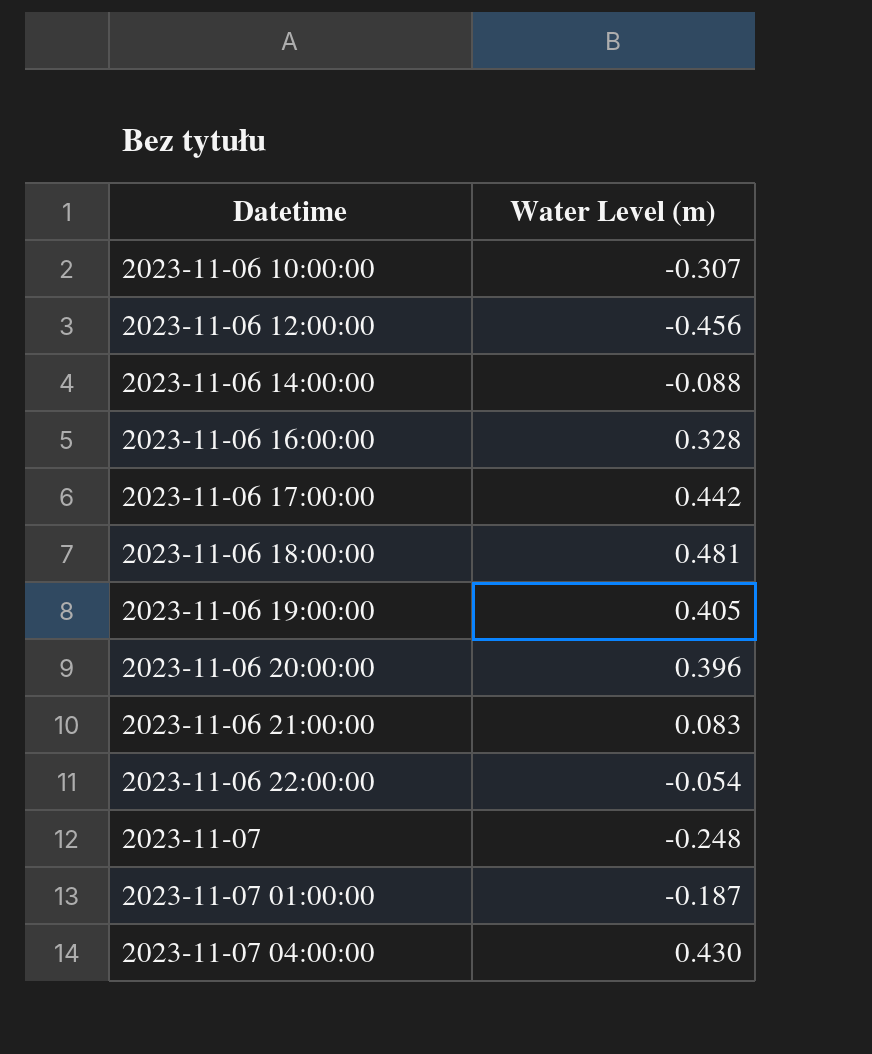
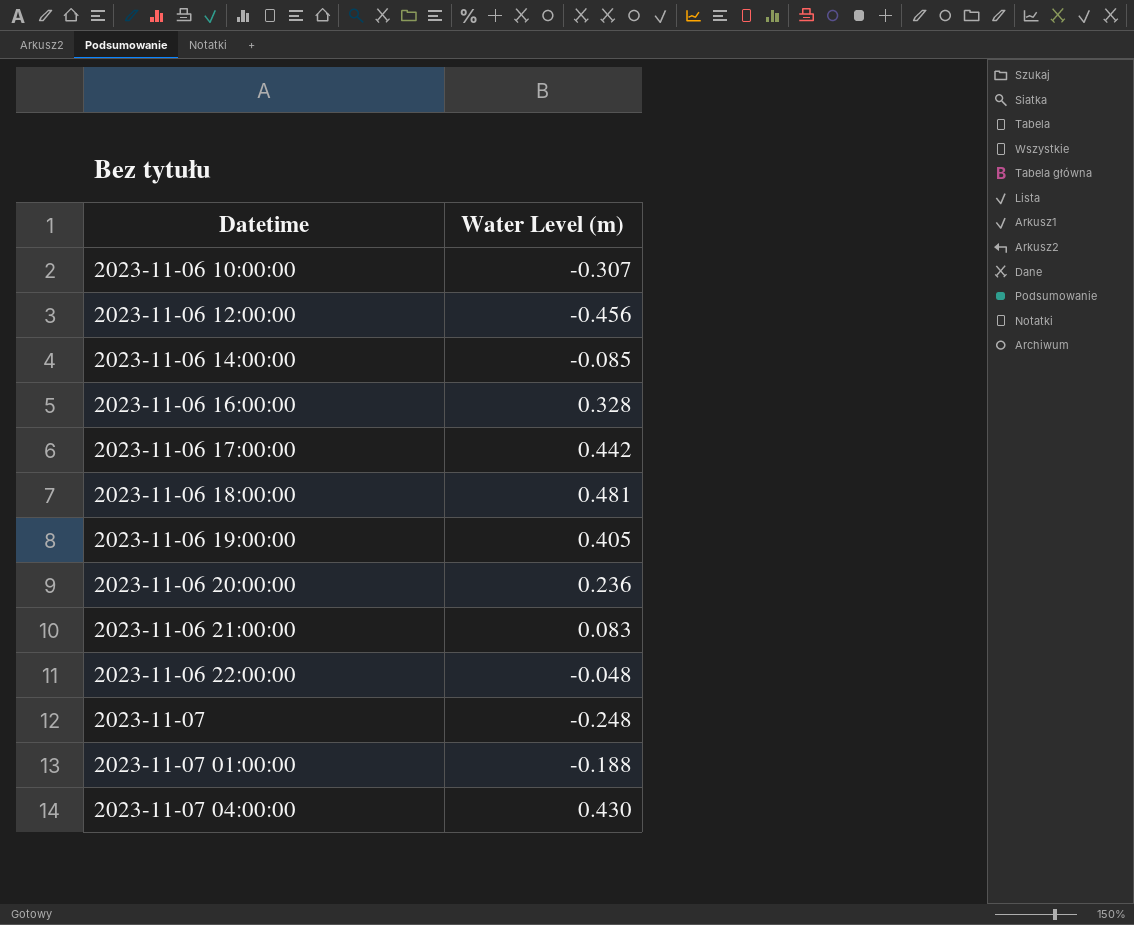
2023-11-06 14:00:00 | Water Level (m): -0.088 -> -0.085
2023-11-06 20:00:00 | Water Level (m): 0.396 -> 0.236
2023-11-06 22:00:00 | Water Level (m): -0.054 -> -0.048
2023-11-07 01:00:00 | Water Level (m): -0.187 -> -0.188

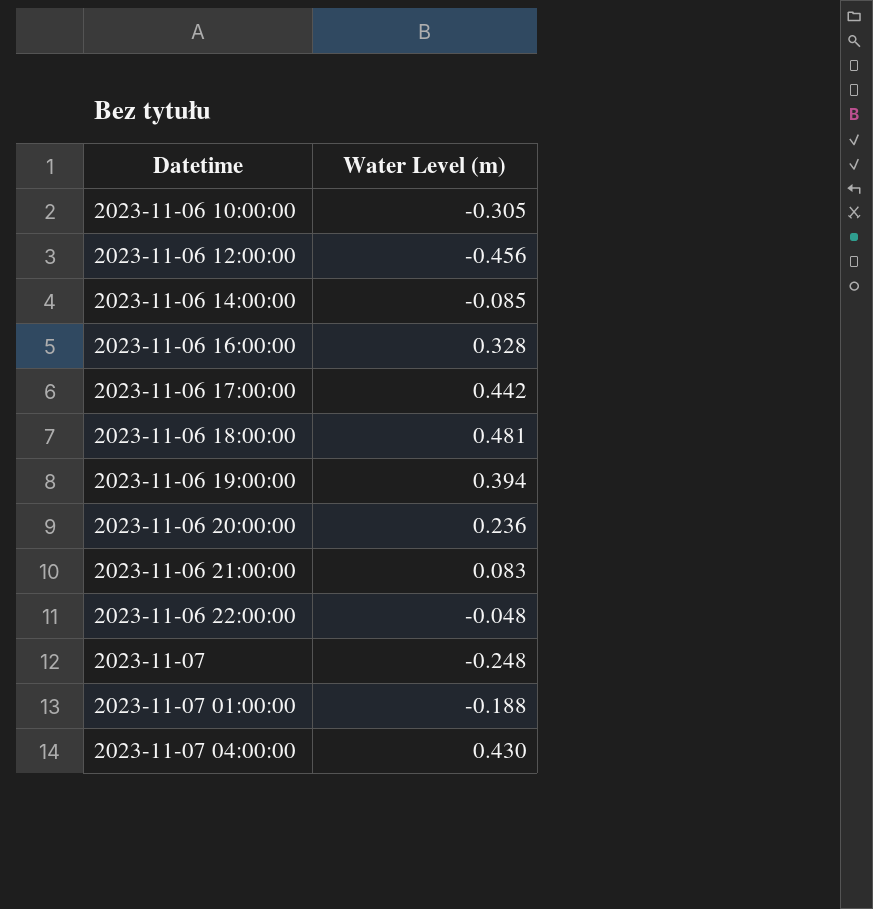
2023-11-06 10:00:00 | Water Level (m): -0.307 -> -0.305
2023-11-06 19:00:00 | Water Level (m): 0.405 -> 0.394

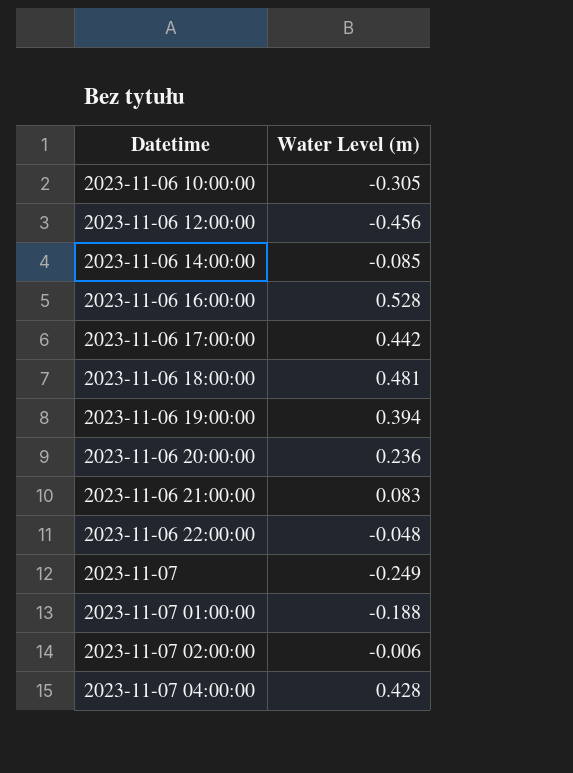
2023-11-06 16:00:00 | Water Level (m): 0.328 -> 0.528
2023-11-07 | Water Level (m): -0.248 -> -0.249
row 2023-11-07 02:00:00: none -> -0.006
2023-11-07 04:00:00 | Water Level (m): 0.430 -> 0.428

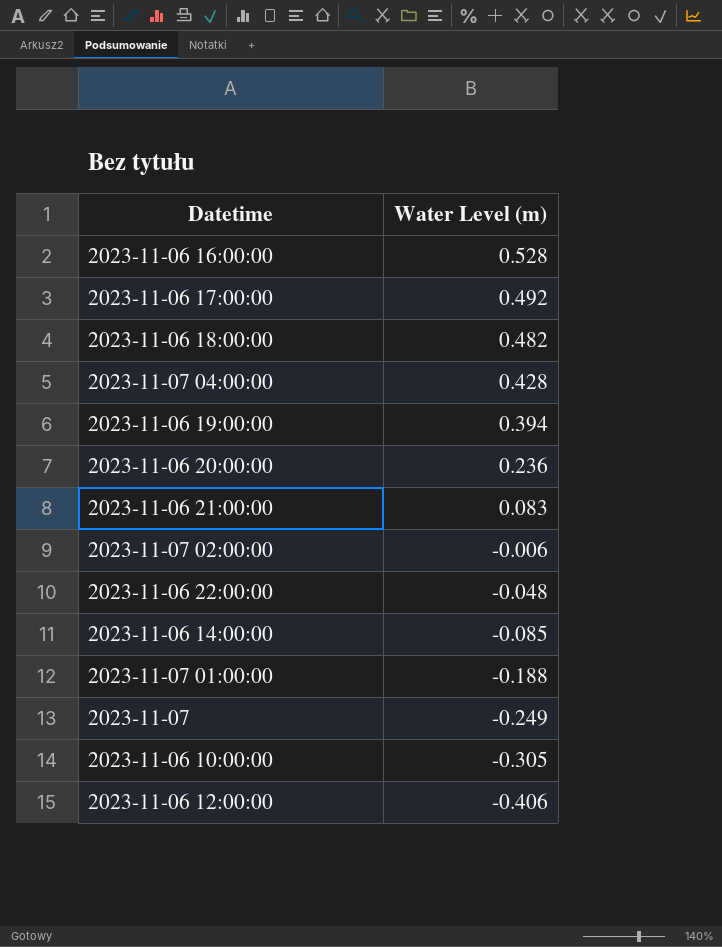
row order: Datetime ascending -> Water Level (m) descending
2023-11-06 17:00:00 | Water Level (m): 0.442 -> 0.492
2023-11-06 18:00:00 | Water Level (m): 0.481 -> 0.482
2023-11-06 12:00:00 | Water Level (m): -0.456 -> -0.406

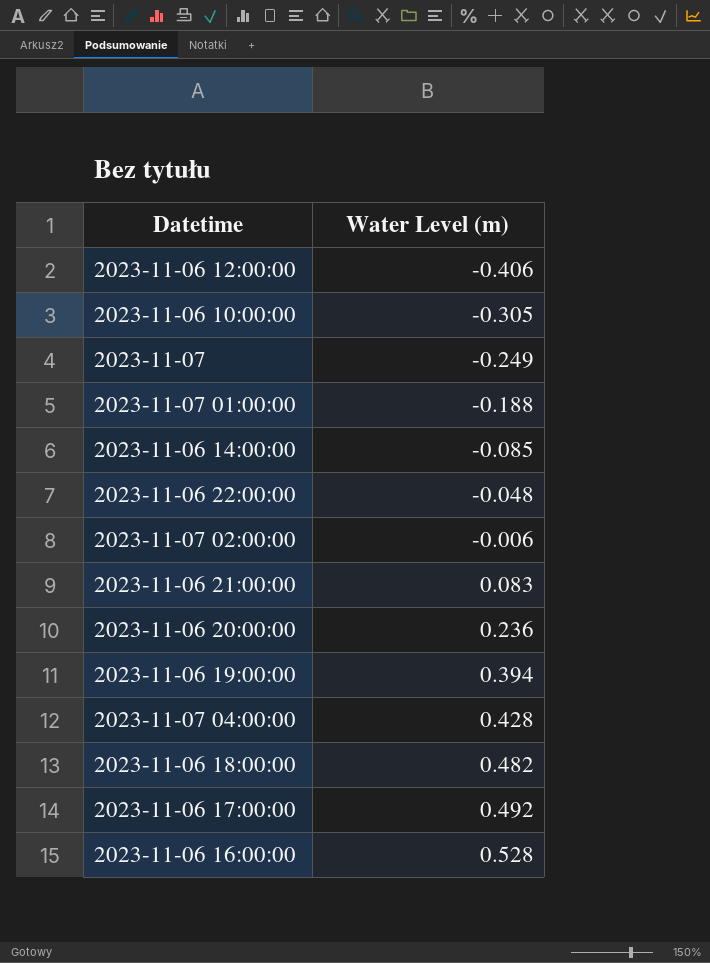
row order: Water Level (m) descending -> Water Level (m) ascending

